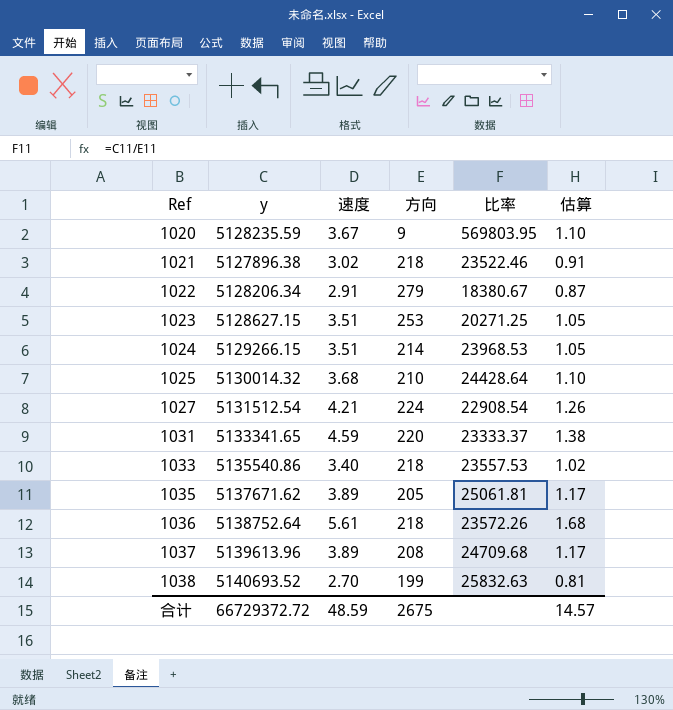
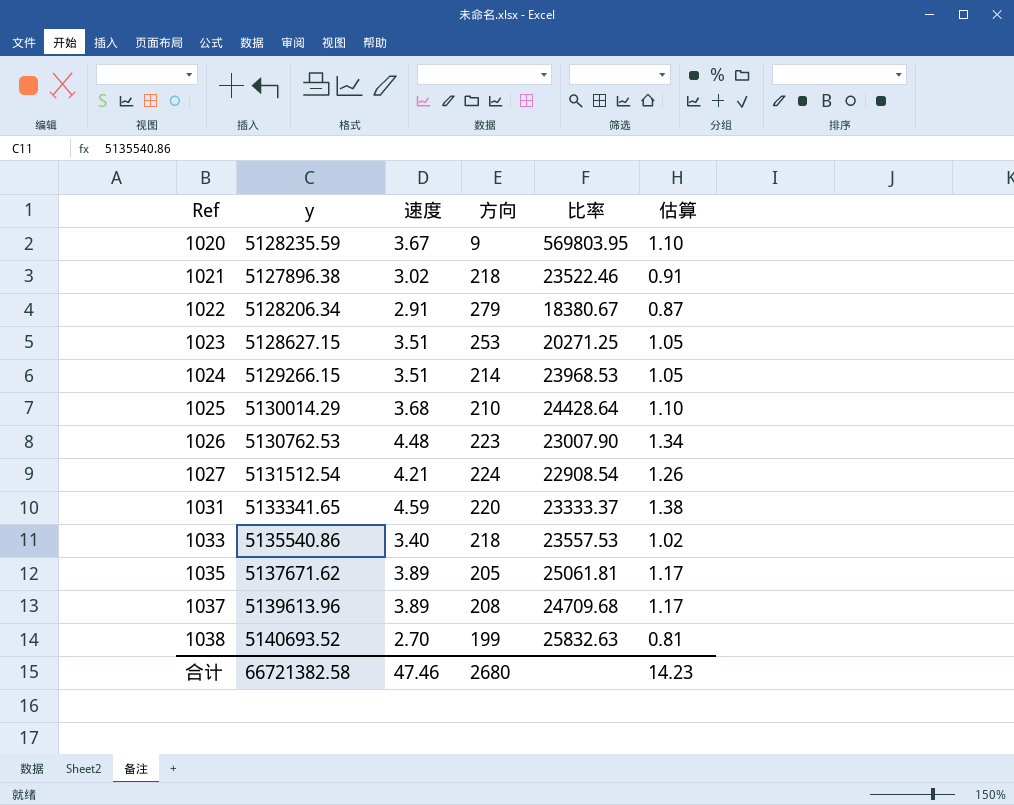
row 1036: 5138752.64 | 5.61 | 218 | 23572.26 | 1.68 -> none
1025 | y: 5130014.32 -> 5130014.29
row 1026: none -> 5130762.53 | 4.48 | 223 | 23007.90 | 1.34
合计 | y: 66729372.72 -> 66721382.58
合计 | 速度: 48.59 -> 47.46
合计 | 方向: 2675 -> 2680
合计 | 估算: 14.57 -> 14.23

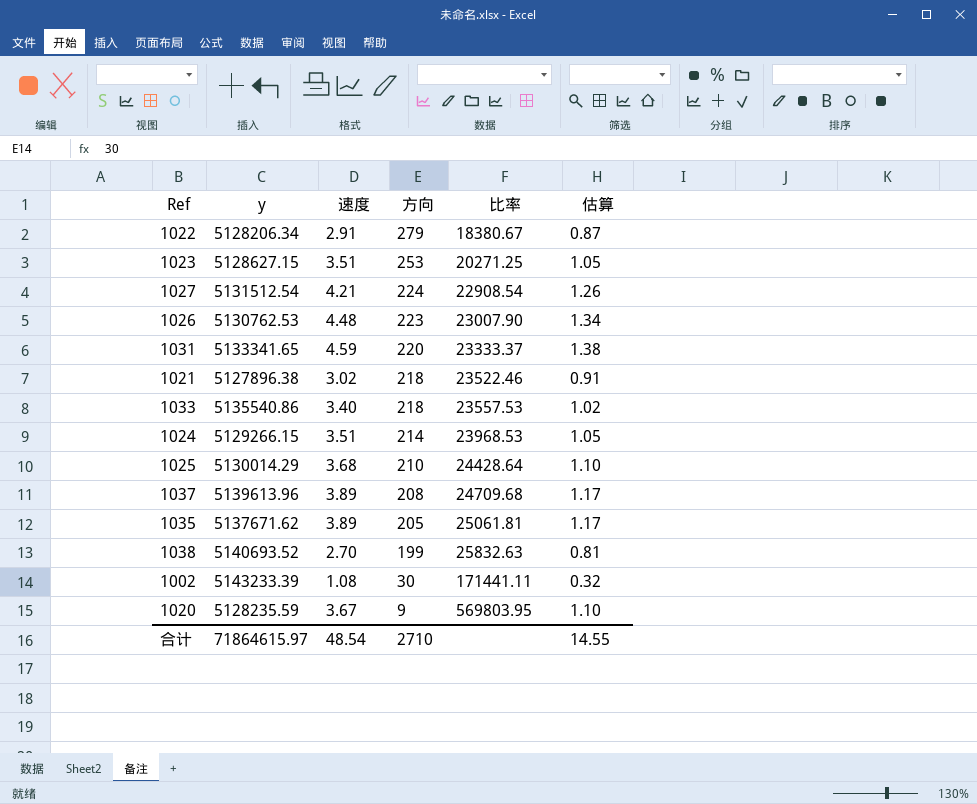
row order: Ref ascending -> 方向 descending
row 1002: none -> 5143233.39 | 1.08 | 30 | 171441.11 | 0.32
合计 | y: 66721382.58 -> 71864615.97
合计 | 速度: 47.46 -> 48.54
合计 | 方向: 2680 -> 2710
合计 | 估算: 14.23 -> 14.55

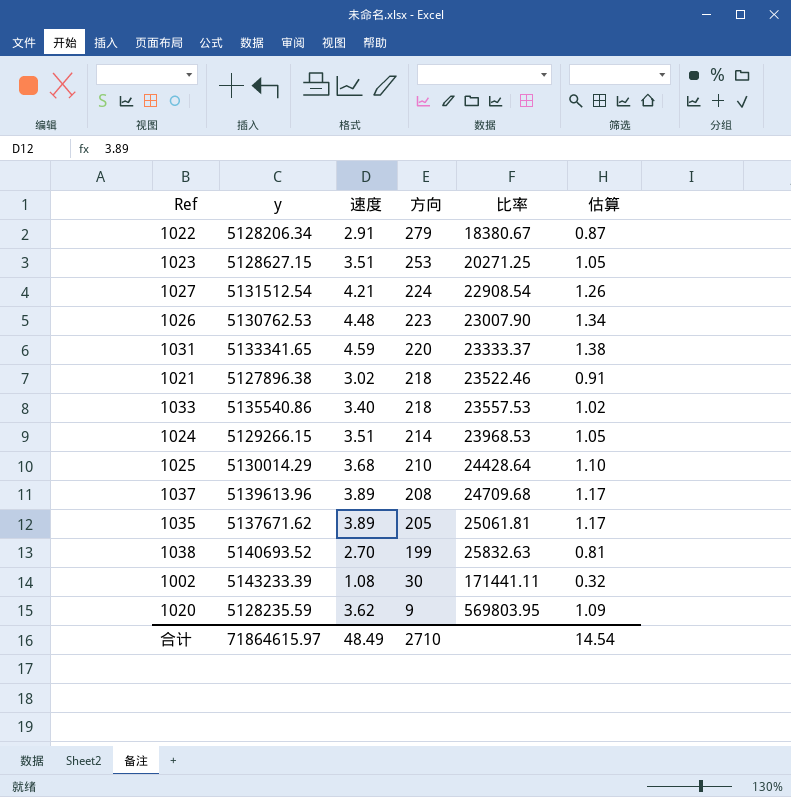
1020 | 速度: 3.67 -> 3.62
1020 | 估算: 1.10 -> 1.09
合计 | 速度: 48.54 -> 48.49
合计 | 估算: 14.55 -> 14.54

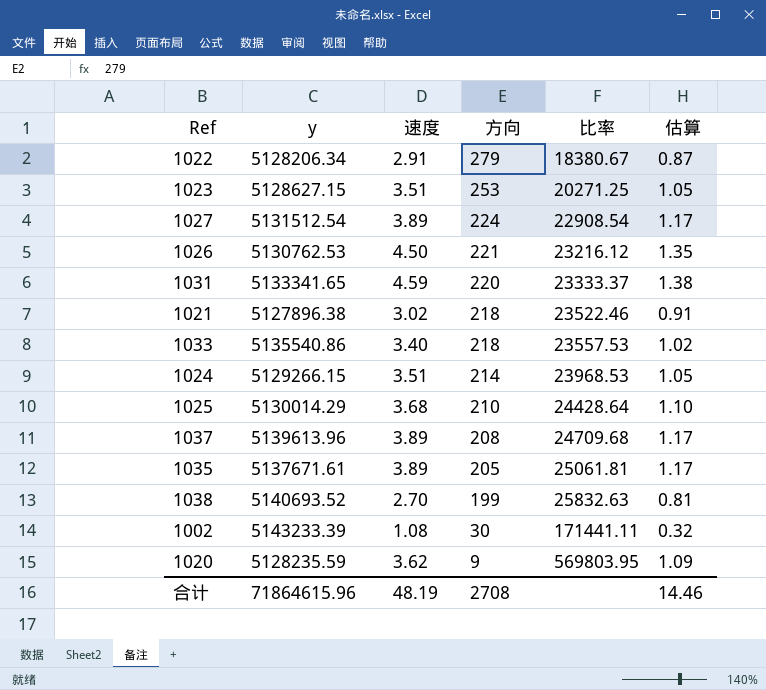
1027 | 速度: 4.21 -> 3.89
1027 | 估算: 1.26 -> 1.17
1026 | 速度: 4.48 -> 4.50
1026 | 方向: 223 -> 221
1026 | 比率: 23007.90 -> 23216.12
1026 | 估算: 1.34 -> 1.35
1035 | y: 5137671.62 -> 5137671.61
合计 | y: 71864615.97 -> 71864615.96
合计 | 速度: 48.49 -> 48.19
合计 | 方向: 2710 -> 2708
合计 | 估算: 14.54 -> 14.46

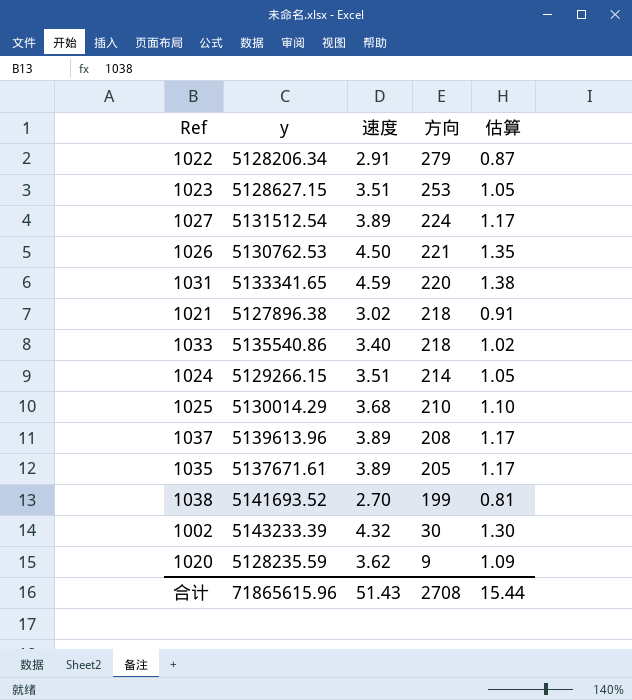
column 比率 | formula: [y] / [方向] -> none
1038 | y: 5140693.52 -> 5141693.52
1002 | 速度: 1.08 -> 4.32
1002 | 估算: 0.32 -> 1.30
合计 | y: 71864615.96 -> 71865615.96
合计 | 速度: 48.19 -> 51.43
合计 | 估算: 14.46 -> 15.44

